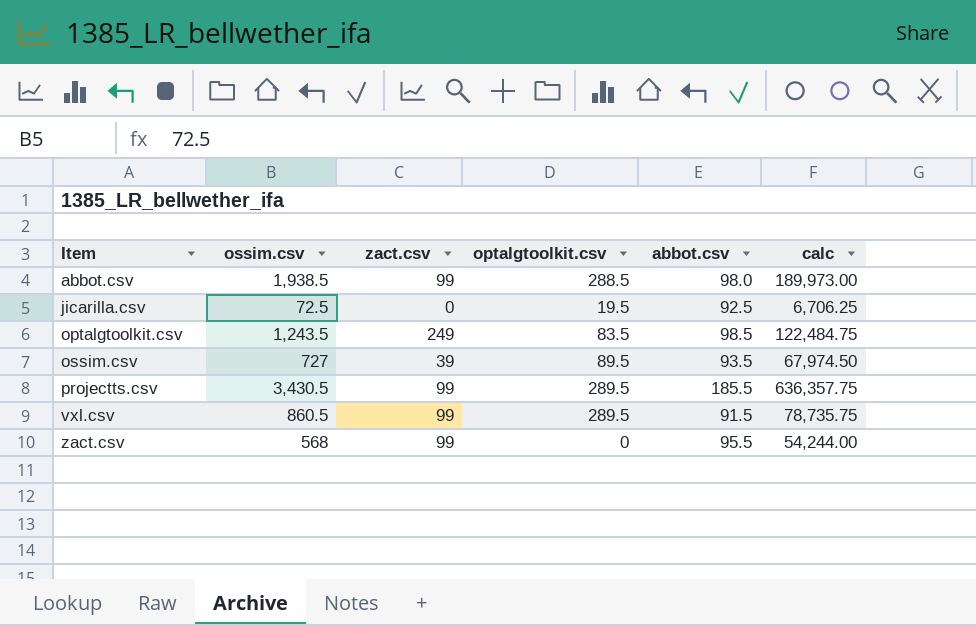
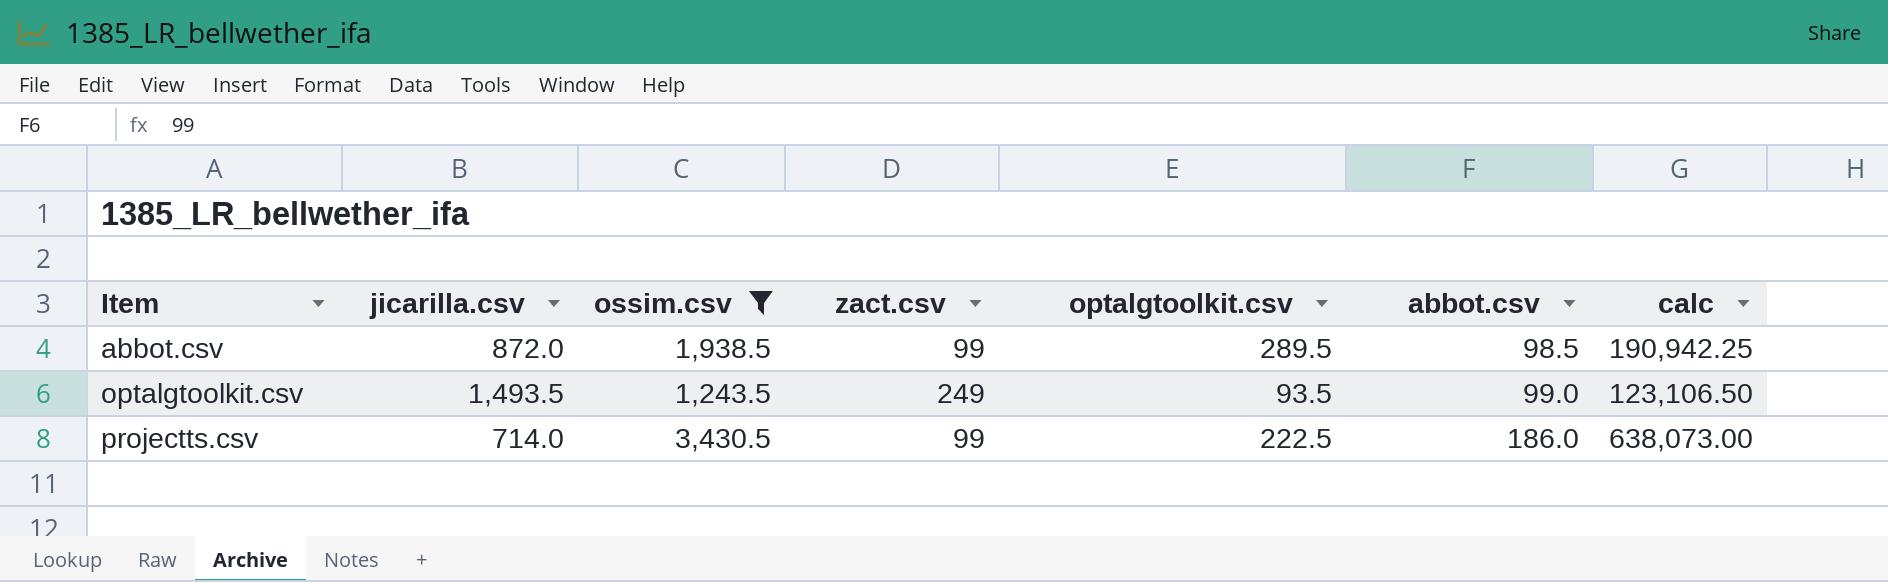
filter: none -> ossim.csv >= 1,243.5
column jicarilla.csv | position: none -> 2
abbot.csv | optalgtoolkit.csv: 288.5 -> 289.5
abbot.csv | abbot.csv: 98.0 -> 98.5
abbot.csv | calc: 189,973.00 -> 190,942.25
optalgtoolkit.csv | optalgtoolkit.csv: 83.5 -> 93.5
optalgtoolkit.csv | abbot.csv: 98.5 -> 99.0
optalgtoolkit.csv | calc: 122,484.75 -> 123,106.50
projectts.csv | optalgtoolkit.csv: 289.5 -> 222.5
projectts.csv | abbot.csv: 185.5 -> 186.0
projectts.csv | calc: 636,357.75 -> 638,073.00

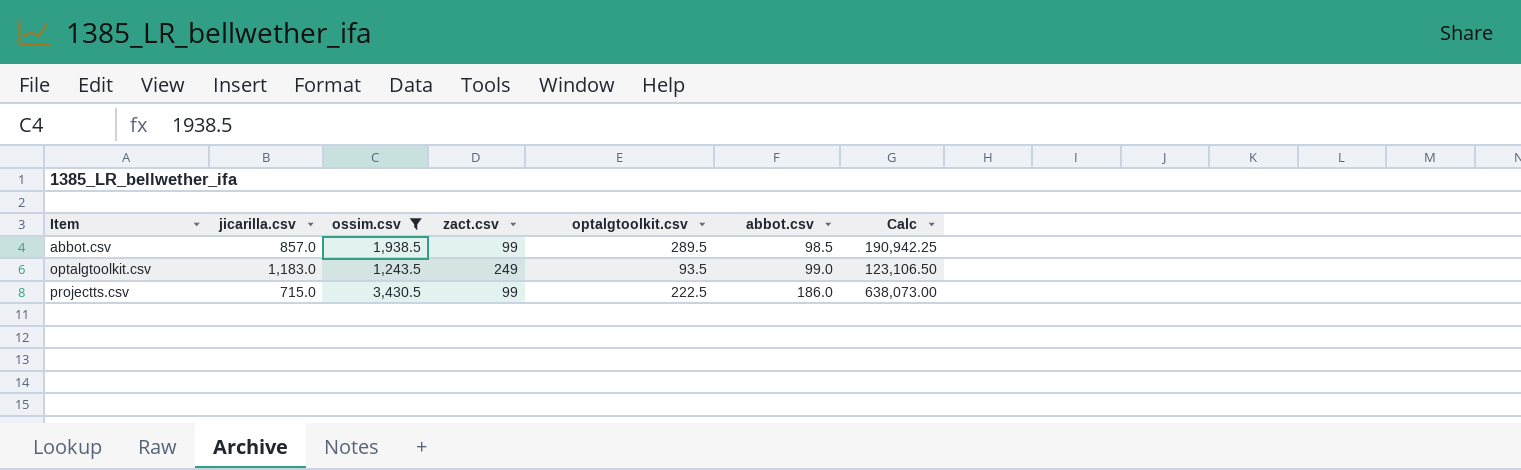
column name: calc -> Calc
abbot.csv | jicarilla.csv: 872.0 -> 857.0
optalgtoolkit.csv | jicarilla.csv: 1,493.5 -> 1,183.0
projectts.csv | jicarilla.csv: 714.0 -> 715.0

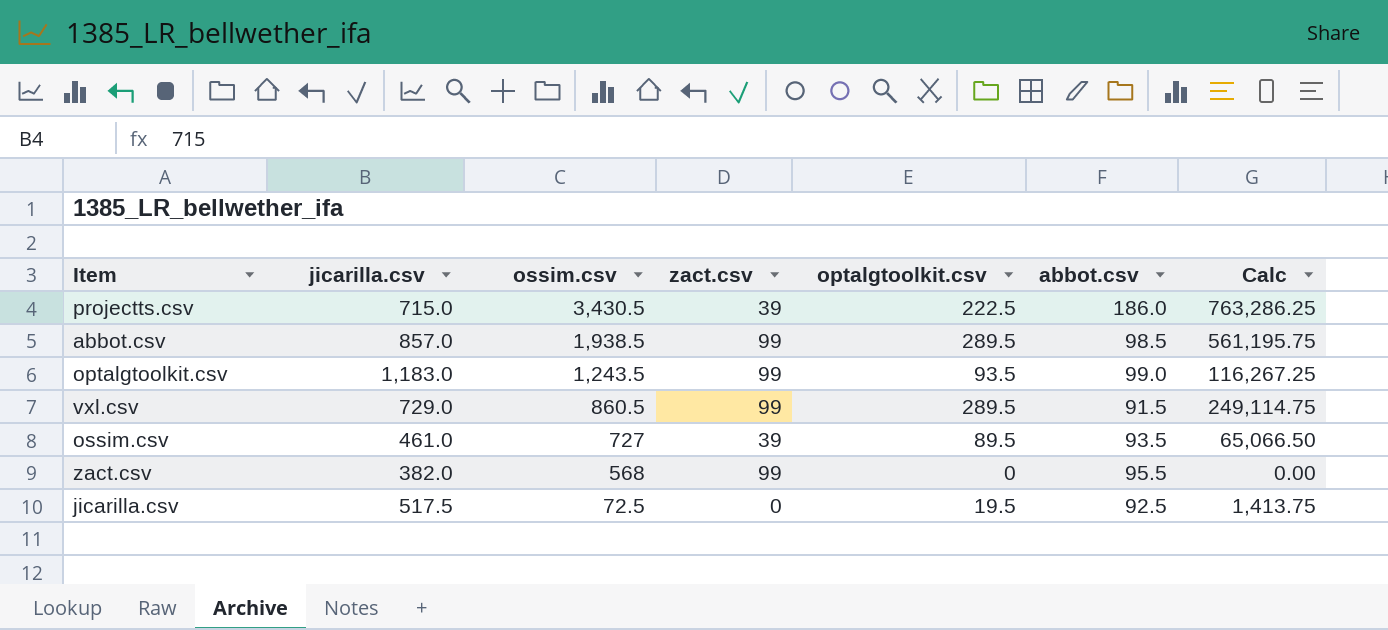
filter: ossim.csv >= 1,243.5 -> none
row order: Item ascending -> ossim.csv descending
column Calc | formula: [ossim.csv] * [abbot.csv] -> [ossim.csv] * [optalgtoolkit.csv]
projectts.csv | zact.csv: 99 -> 39
optalgtoolkit.csv | zact.csv: 249 -> 99

